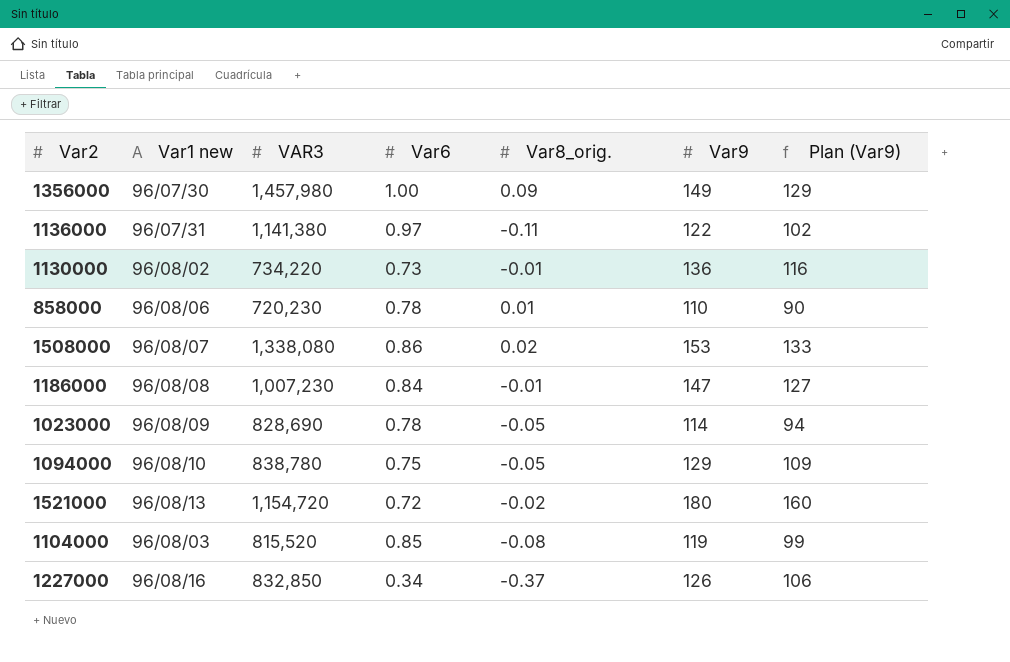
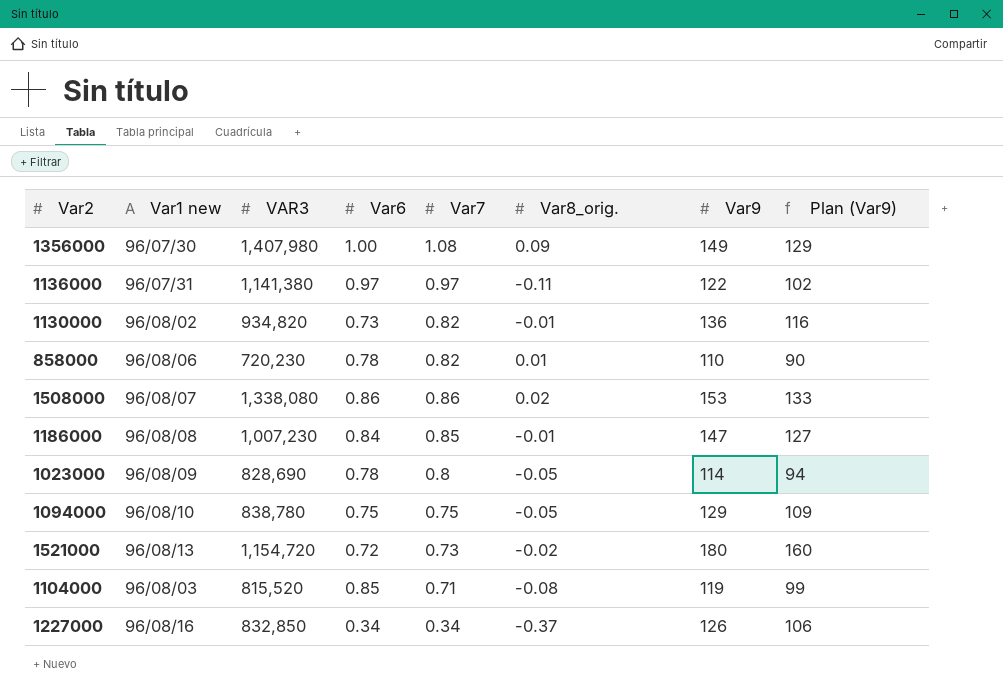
column Var7 | position: none -> 5
1356000 | VAR3: 1,457,980 -> 1,407,980
1130000 | VAR3: 734,220 -> 934,820

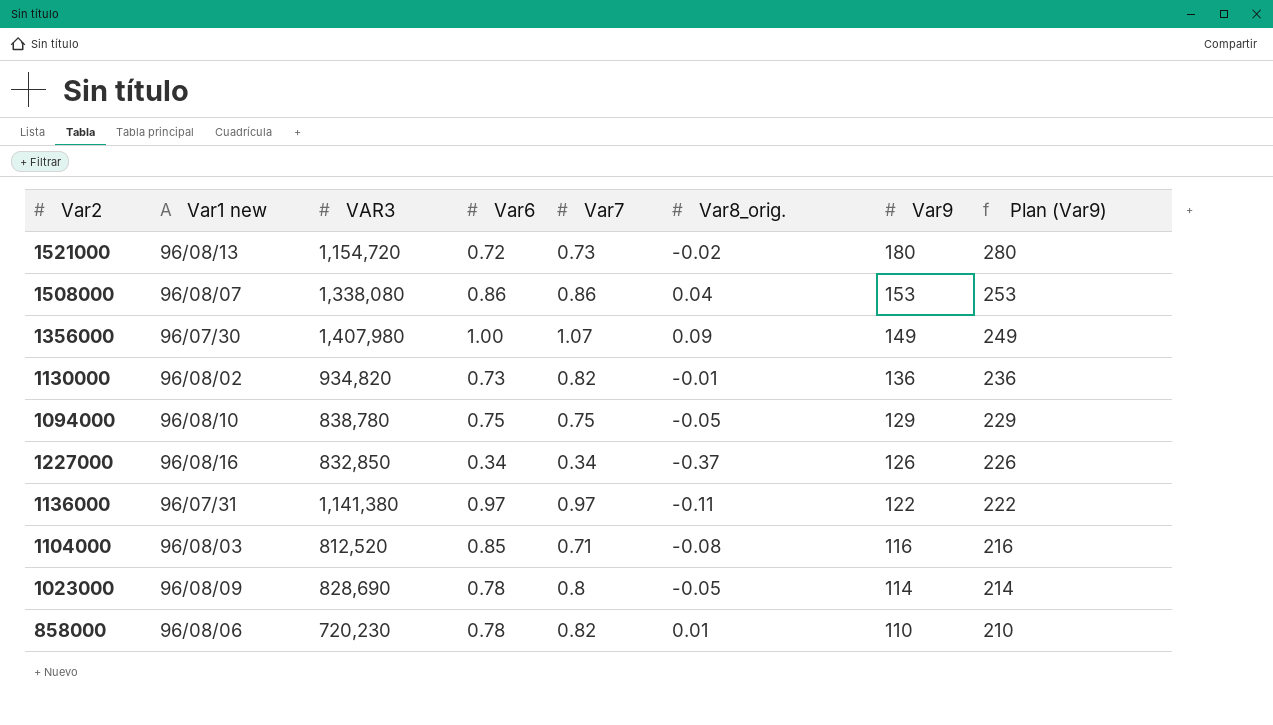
row order: none -> Var9 descending
column Plan (Var9) | formula: [Var9] - 20 -> [Var9] + 100
row 1186000: 96/08/08 | 1,007,230 | 0.84 | 0.85 | -0.01 | 147 | 127 -> none
1508000 | Var8_orig.: 0.02 -> 0.04
1356000 | Var7: 1.08 -> 1.07
1104000 | VAR3: 815,520 -> 812,520
1104000 | Var9: 119 -> 116

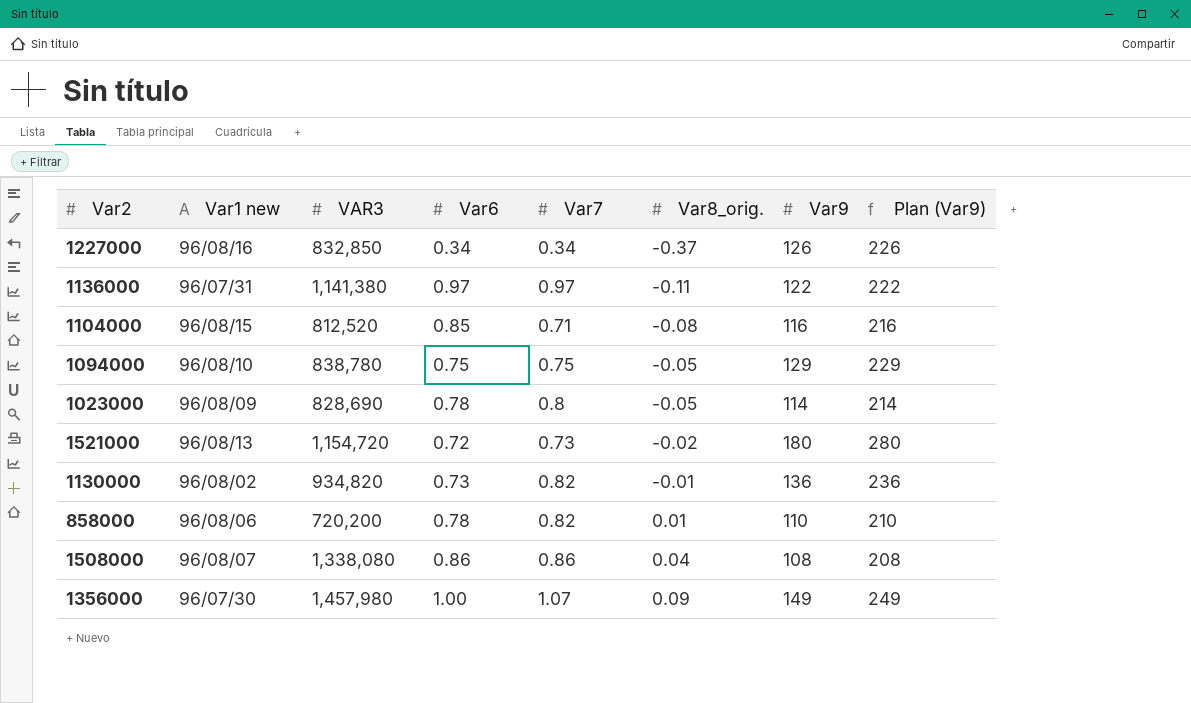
row order: Var9 descending -> Var8_orig. ascending
1104000 | Var1 new: 96/08/03 -> 96/08/15
858000 | VAR3: 720,230 -> 720,200
1508000 | Var9: 153 -> 108
1508000 | Plan (Var9): 253 -> 208
1356000 | VAR3: 1,407,980 -> 1,457,980

